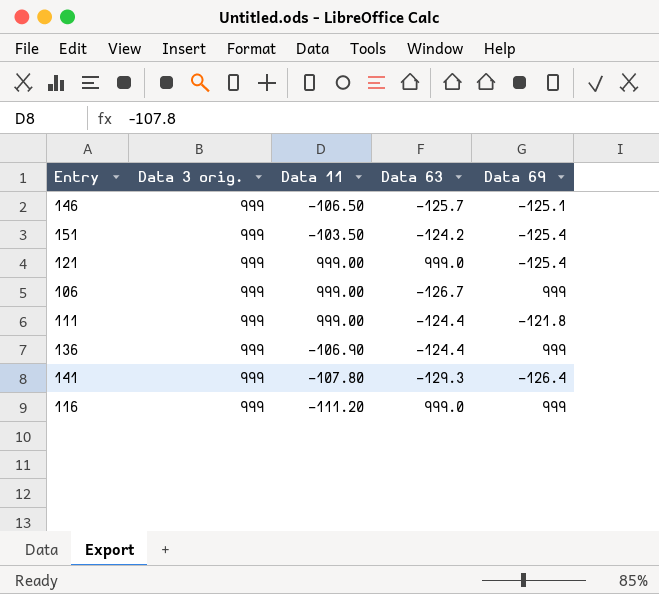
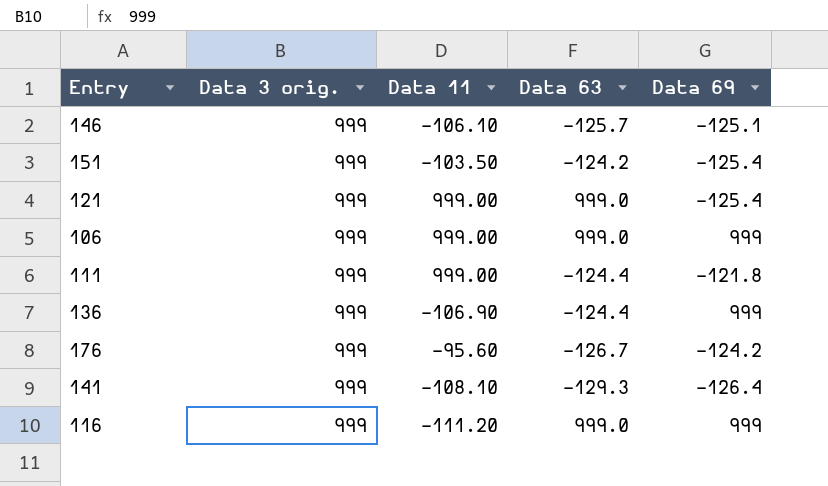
146 | Data 11: -106.50 -> -106.10
106 | Data 63: -126.7 -> 999.0
row 176: none -> 999 | -95.60 | -126.7 | -124.2
141 | Data 11: -107.80 -> -108.10

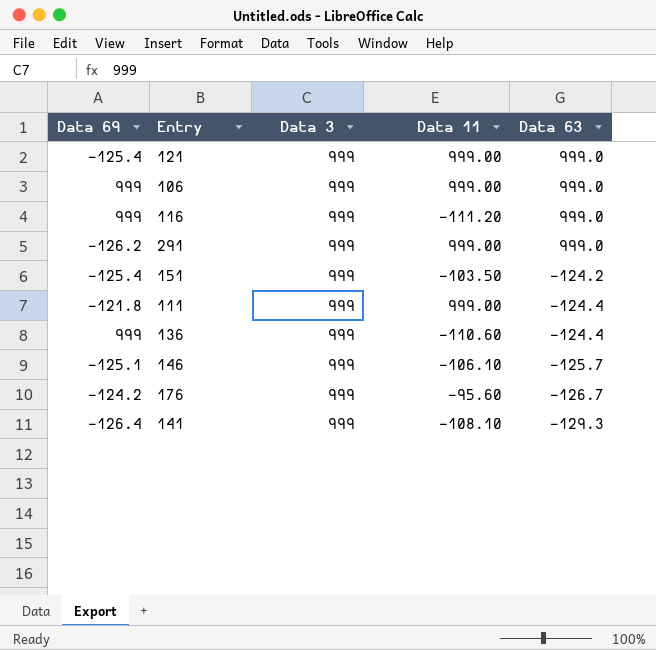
row order: none -> Data 63 descending
column Data 69 | position: 5 -> 1
column name: Data 3 orig. -> Data 3
row 291: none -> -126.2 | 999 | 999.00 | 999.0
136 | Data 11: -106.90 -> -110.60

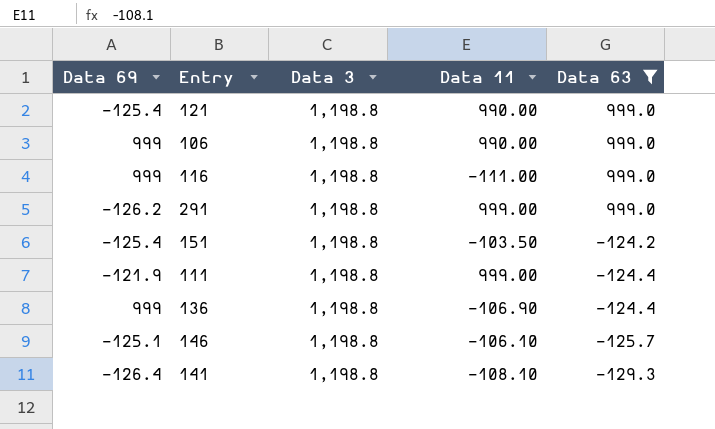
filter: none -> Data 63 != -126.7
121 | Data 3: 999 -> 1,198.8
121 | Data 11: 999.00 -> 990.00
106 | Data 3: 999 -> 1,198.8
106 | Data 11: 999.00 -> 990.00
116 | Data 3: 999 -> 1,198.8
116 | Data 11: -111.20 -> -111.00
291 | Data 3: 999 -> 1,198.8
151 | Data 3: 999 -> 1,198.8
111 | Data 69: -121.8 -> -121.9
111 | Data 3: 999 -> 1,198.8
136 | Data 3: 999 -> 1,198.8
136 | Data 11: -110.60 -> -106.90
146 | Data 3: 999 -> 1,198.8
141 | Data 3: 999 -> 1,198.8

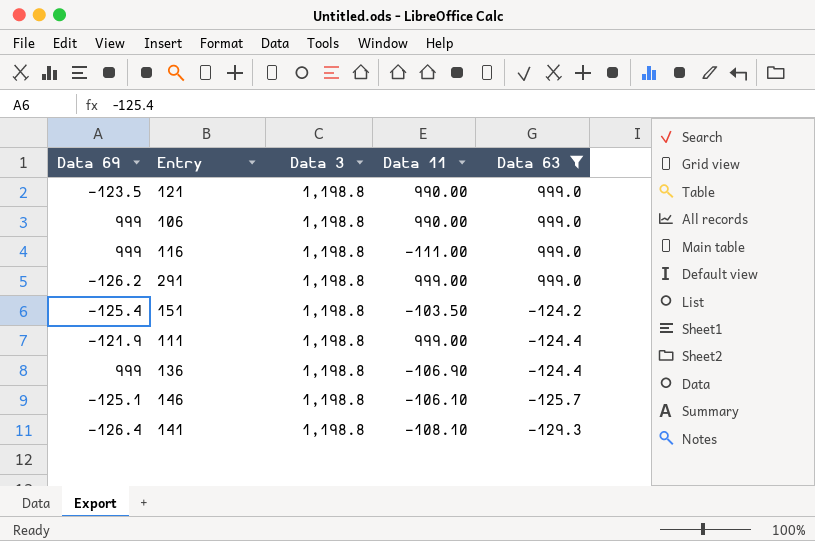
121 | Data 69: -125.4 -> -123.5

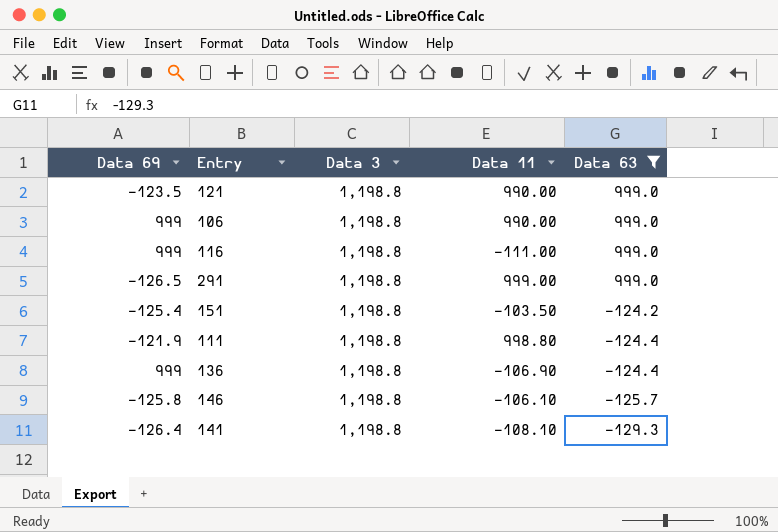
291 | Data 69: -126.2 -> -126.5
111 | Data 11: 999.00 -> 998.80
146 | Data 69: -125.1 -> -125.8

